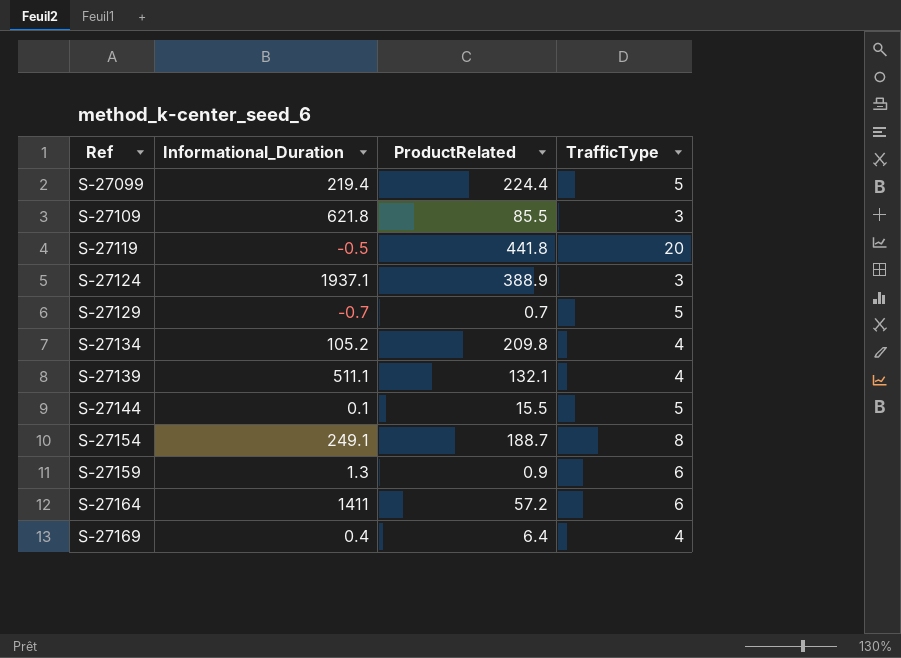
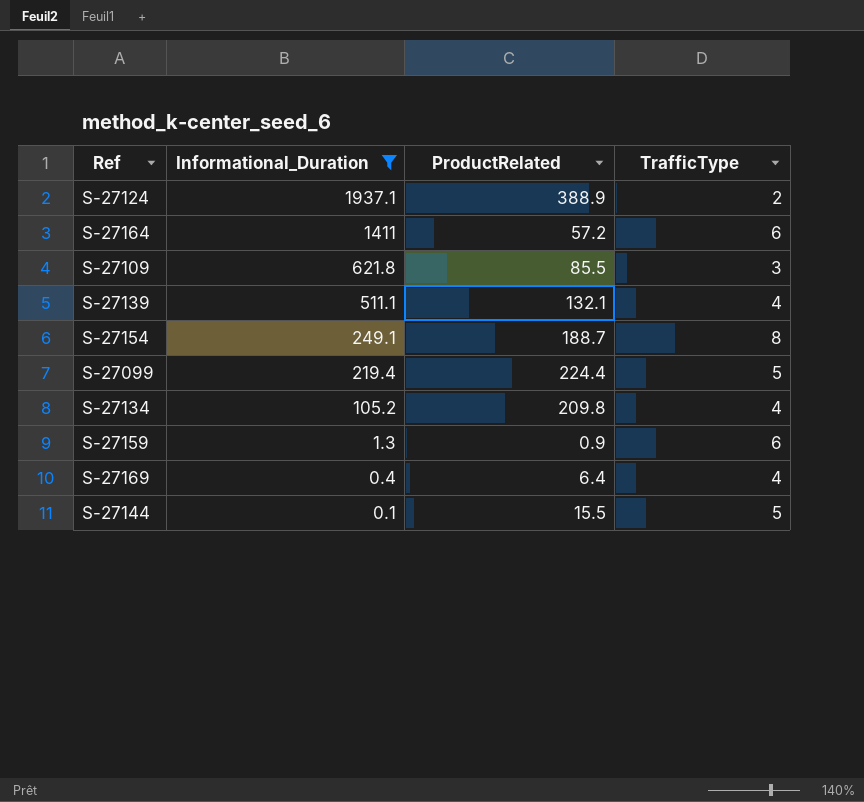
filter: none -> Informational_Duration >= 0.1
row order: Ref ascending -> Informational_Duration descending
S-27124 | TrafficType: 3 -> 2

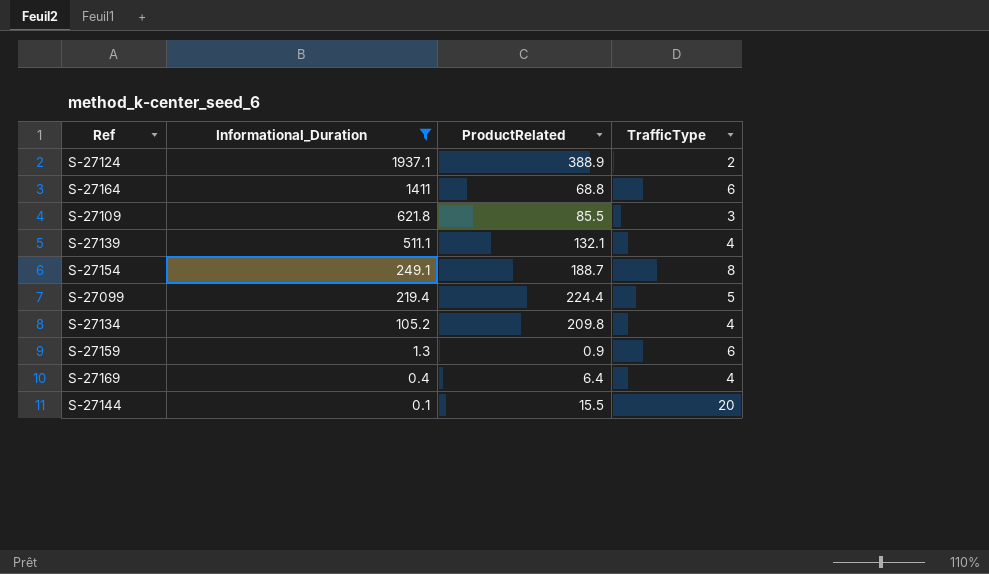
S-27164 | ProductRelated: 57.2 -> 68.8
S-27144 | TrafficType: 5 -> 20

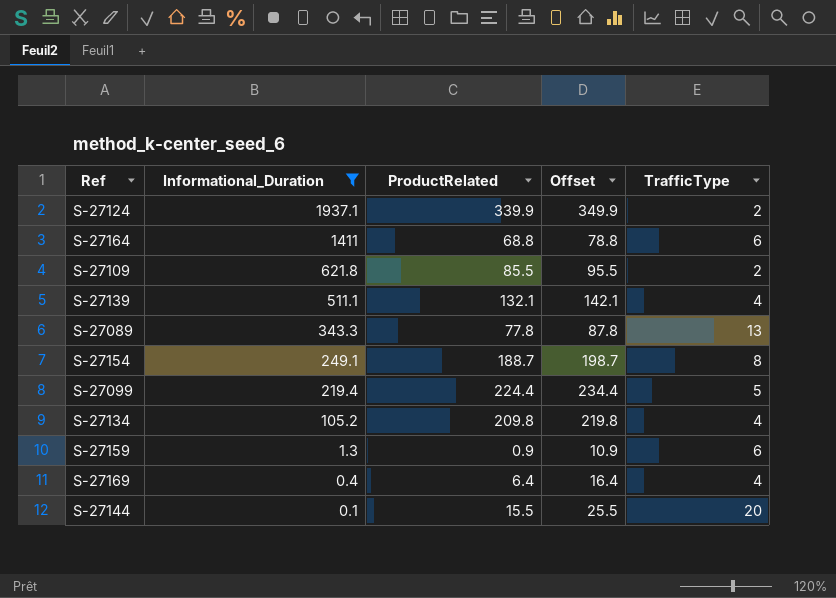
column Offset | formula: none -> [ProductRelated] + 10
S-27124 | ProductRelated: 388.9 -> 339.9
S-27109 | TrafficType: 3 -> 2
row S-27089: none -> 343.3 | 77.8 | 87.8 | 13

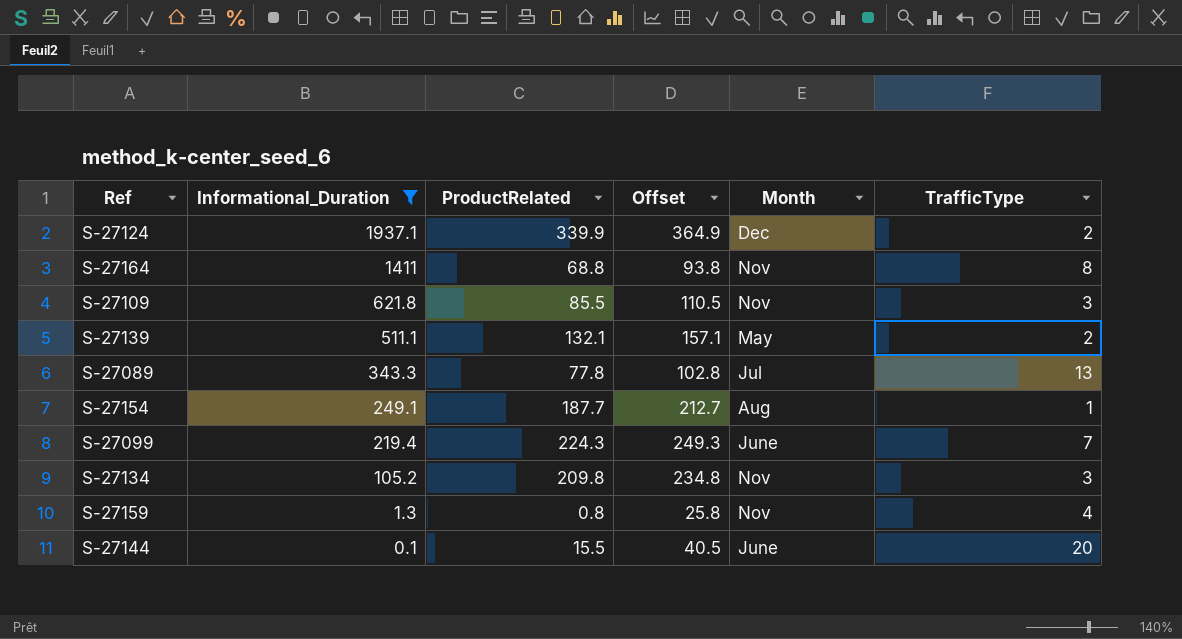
column Offset | formula: [ProductRelated] + 10 -> [ProductRelated] + 25
column Month | position: none -> 5
row S-27169: 0.4 | 6.4 | 16.4 | 4 -> none
S-27164 | TrafficType: 6 -> 8
S-27109 | TrafficType: 2 -> 3
S-27139 | TrafficType: 4 -> 2
S-27154 | ProductRelated: 188.7 -> 187.7
S-27154 | TrafficType: 8 -> 1
S-27099 | ProductRelated: 224.4 -> 224.3
S-27099 | TrafficType: 5 -> 7
S-27134 | TrafficType: 4 -> 3
S-27159 | ProductRelated: 0.9 -> 0.8
S-27159 | TrafficType: 6 -> 4

